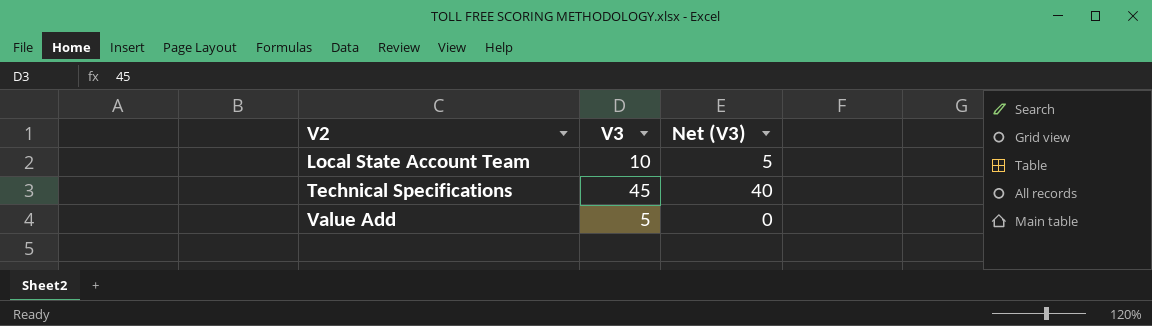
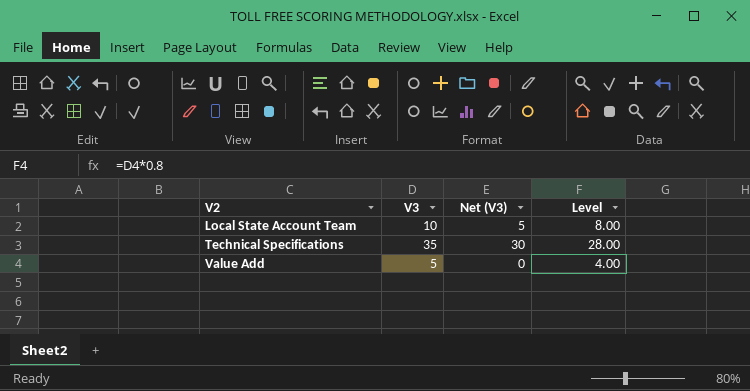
column Level | formula: none -> [V3] * 0.8
Technical Specifications | V3: 45 -> 35
Technical Specifications | Net (V3): 40 -> 30

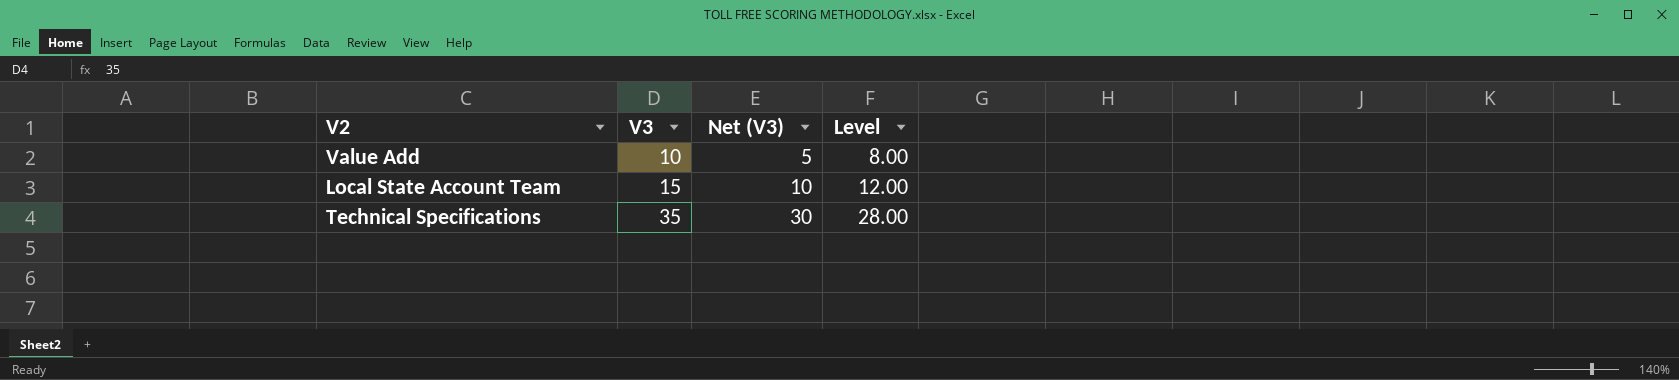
row order: V2 ascending -> V3 ascending
Value Add | V3: 5 -> 10
Value Add | Net (V3): 0 -> 5
Value Add | Level: 4.00 -> 8.00
Local State Account Team | V3: 10 -> 15
Local State Account Team | Net (V3): 5 -> 10
Local State Account Team | Level: 8.00 -> 12.00

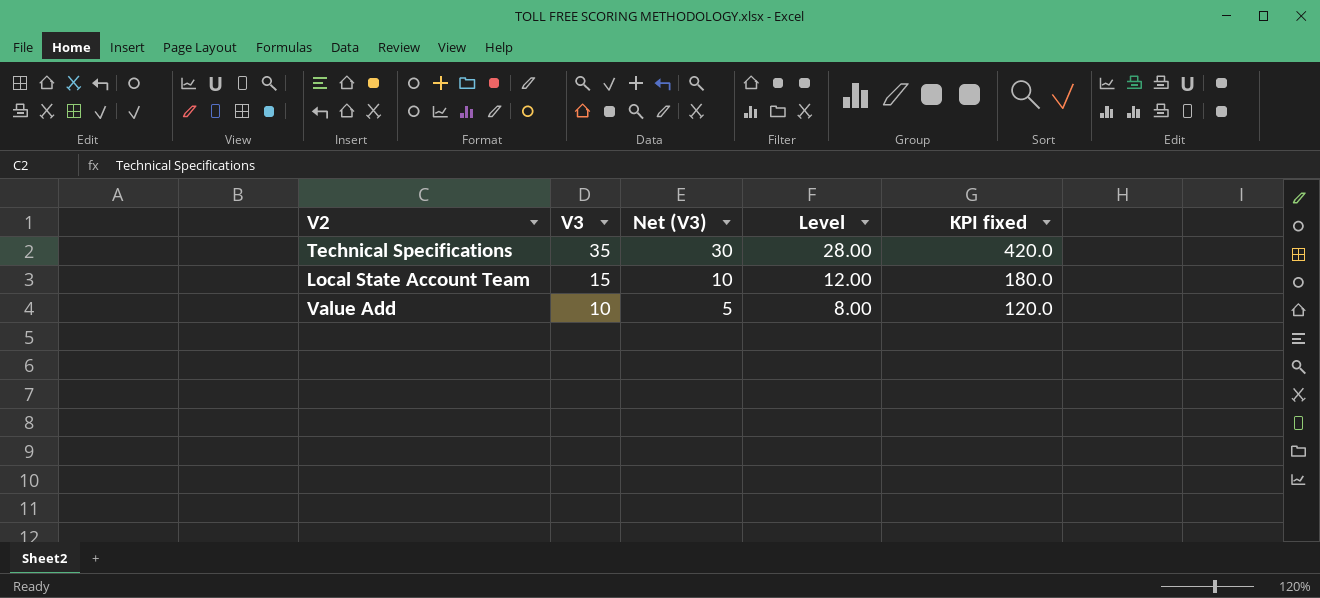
row order: V3 ascending -> V3 descending
column KPI fixed | formula: none -> [V3] * 12

